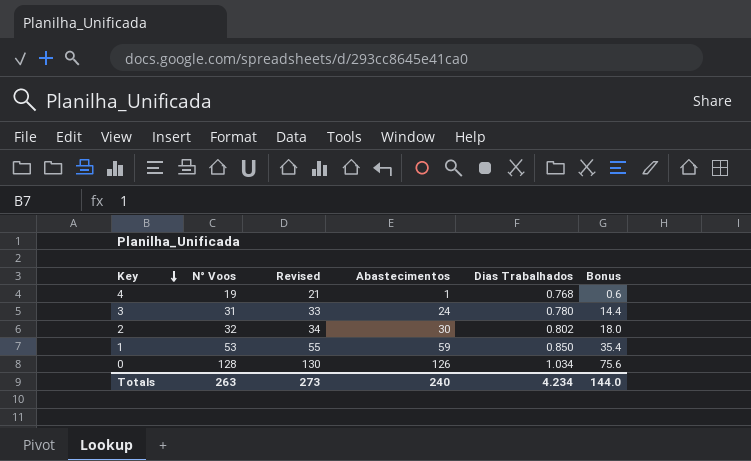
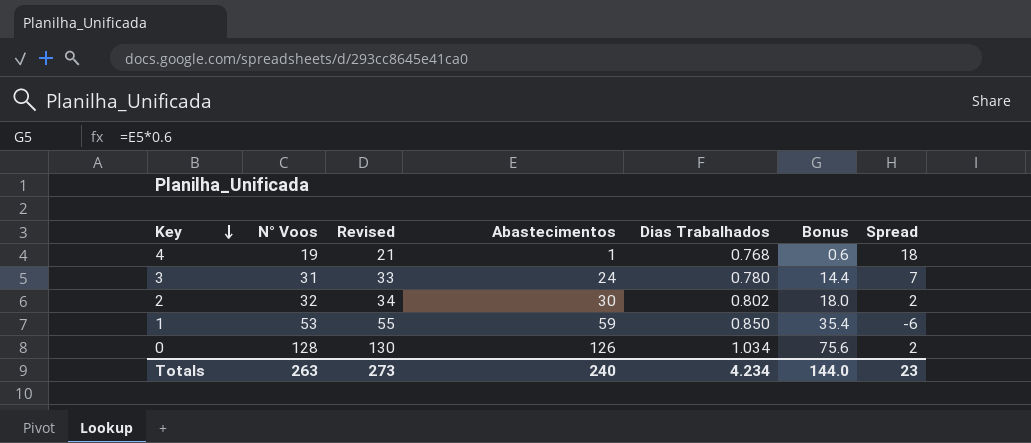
column Spread | formula: none -> [N° Voos] - [Abastecimentos]

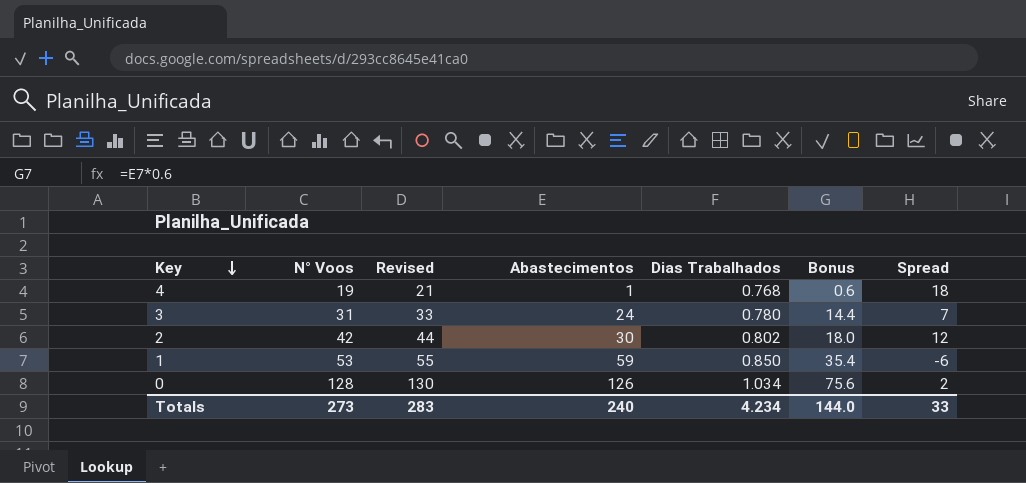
2 | N° Voos: 32 -> 42
2 | Revised: 34 -> 44
2 | Spread: 2 -> 12
Totals | N° Voos: 263 -> 273
Totals | Revised: 273 -> 283
Totals | Spread: 23 -> 33

